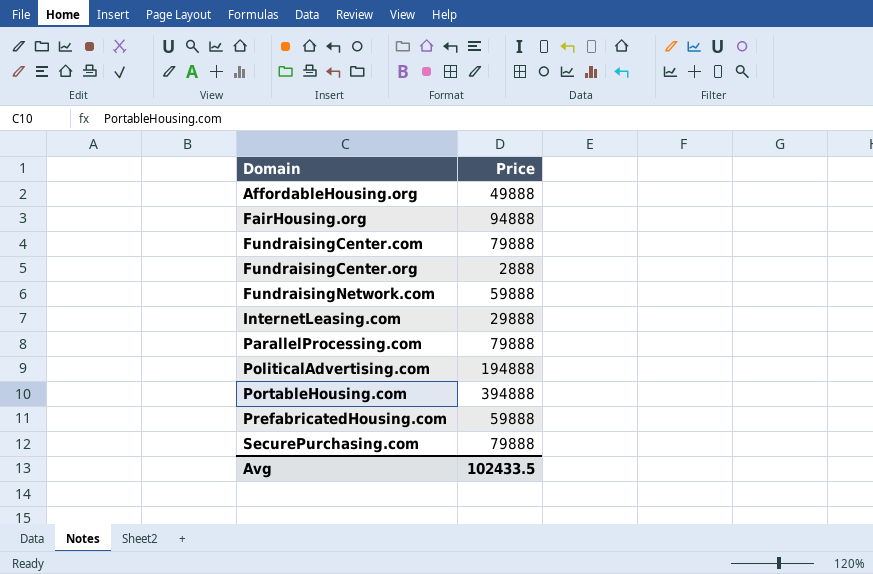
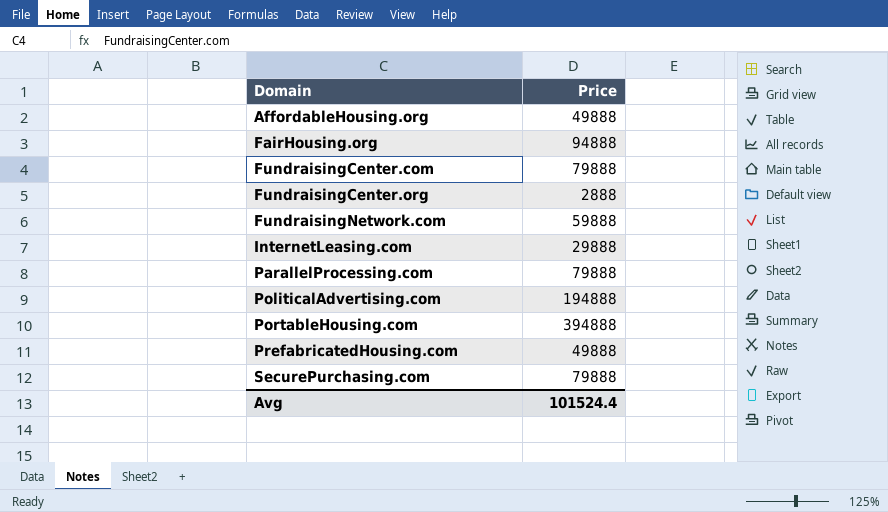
PrefabricatedHousing.com | Price: 59888 -> 49888
Avg | Price: 102433.5 -> 101524.4

